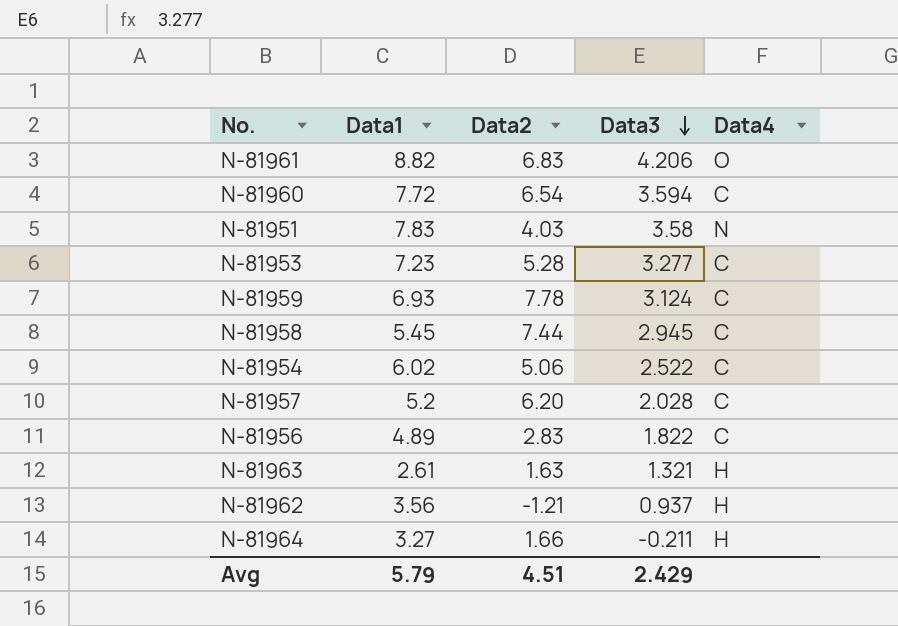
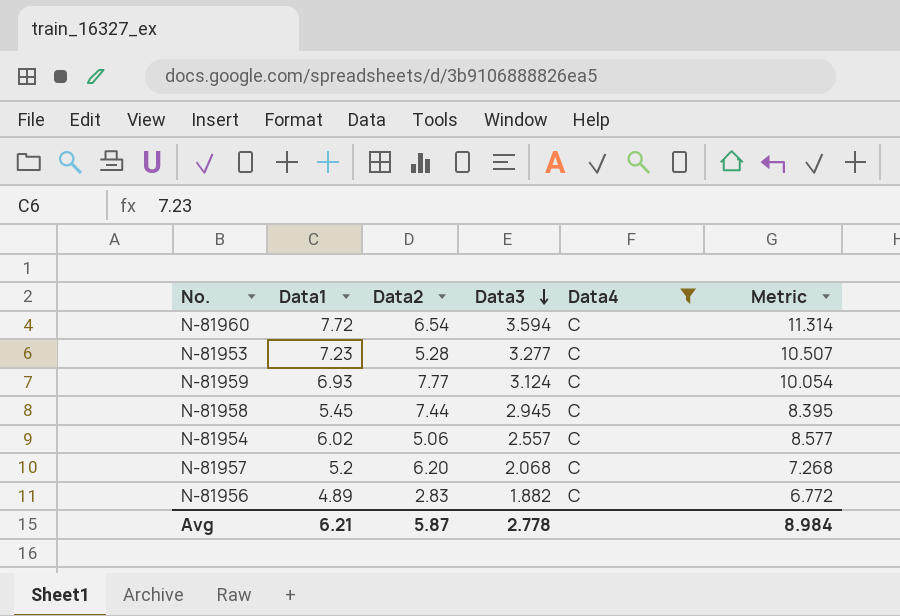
filter: none -> Data4 = C
column Metric | formula: none -> [Data1] + [Data3]
N-81959 | Data2: 7.78 -> 7.77
N-81954 | Data3: 2.522 -> 2.557
N-81957 | Data3: 2.028 -> 2.068
N-81956 | Data3: 1.822 -> 1.882
Avg | Data1: 5.79 -> 6.21
Avg | Data2: 4.51 -> 5.87
Avg | Data3: 2.429 -> 2.778

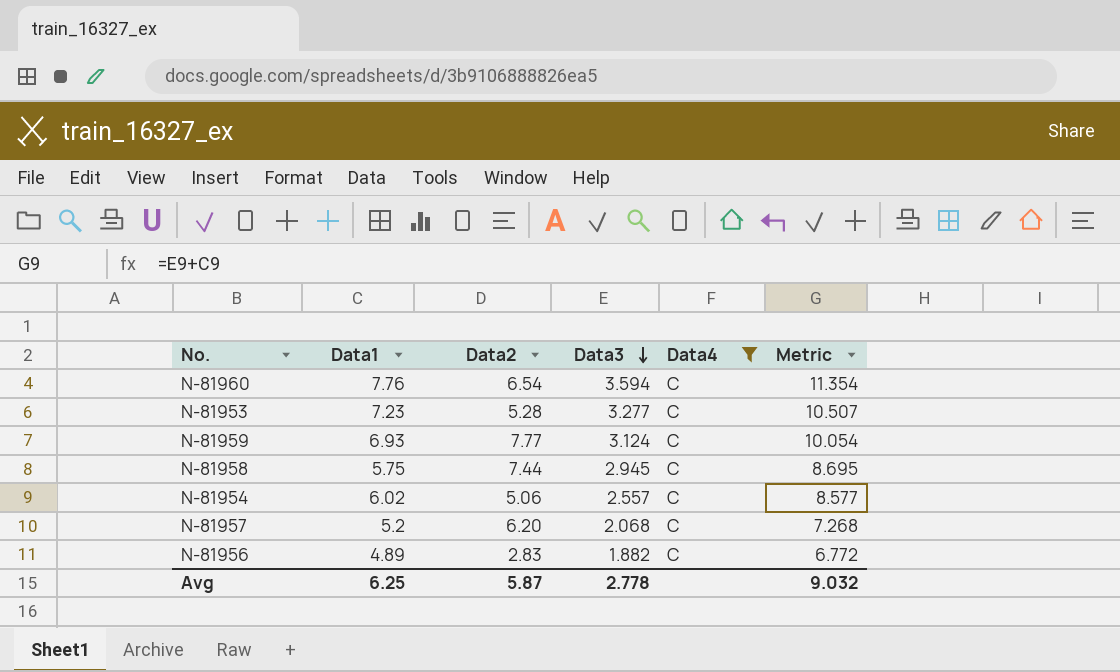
N-81960 | Data1: 7.72 -> 7.76
N-81960 | Metric: 11.314 -> 11.354
N-81958 | Data1: 5.45 -> 5.75
N-81958 | Metric: 8.395 -> 8.695
Avg | Data1: 6.21 -> 6.25
Avg | Metric: 8.984 -> 9.032

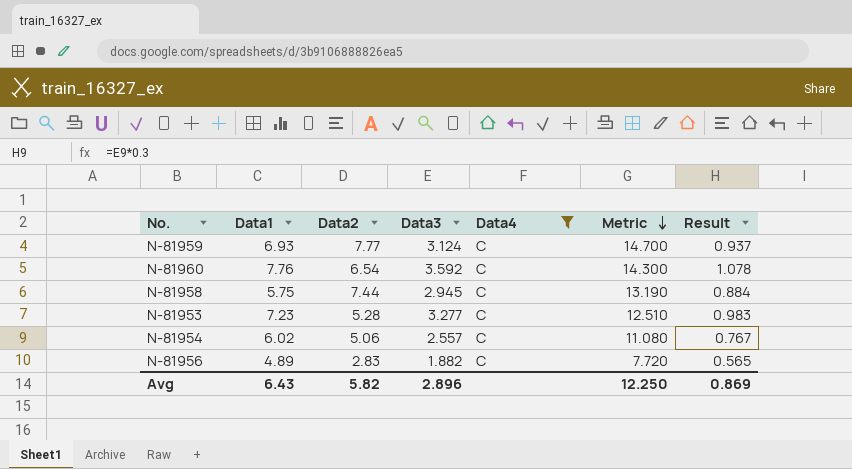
row order: Data3 descending -> Metric descending
column Metric | formula: [Data1] + [Data3] -> [Data1] + [Data2]
column Result | formula: none -> [Data3] * 0.3
row N-81957: 5.2 | 6.20 | 2.068 | C | 7.268 -> none
N-81960 | Data3: 3.594 -> 3.592
Avg | Data1: 6.25 -> 6.43
Avg | Data2: 5.87 -> 5.82
Avg | Data3: 2.778 -> 2.896
Avg | Metric: 9.032 -> 12.250

